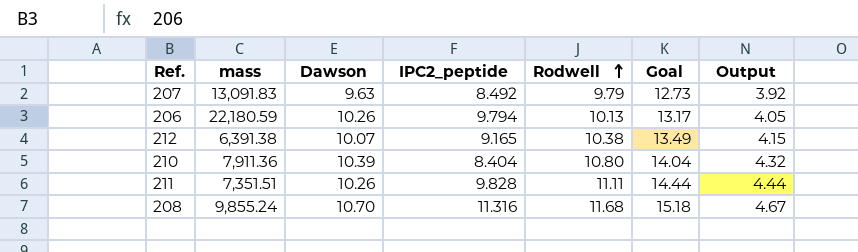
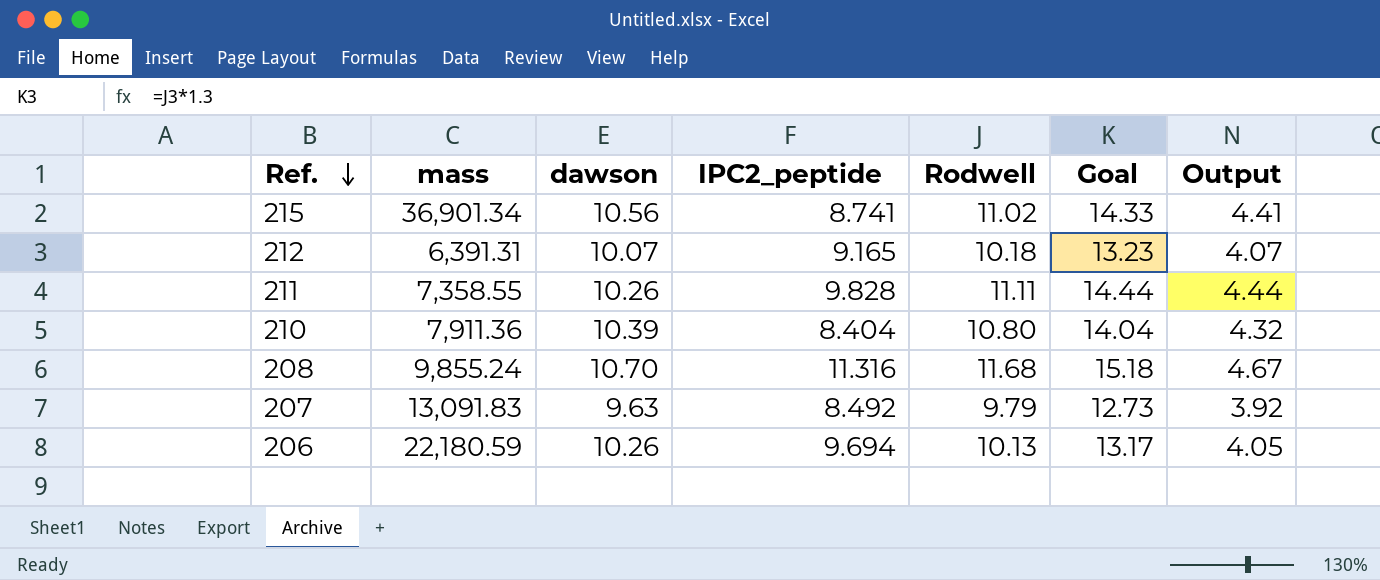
row order: Rodwell ascending -> Ref. descending
column name: Dawson -> dawson
row 215: none -> 36,901.34 | 10.56 | 8.741 | 11.02 | 14.33 | 4.41
212 | mass: 6,391.38 -> 6,391.31
212 | Rodwell: 10.38 -> 10.18
212 | Goal: 13.49 -> 13.23
212 | Output: 4.15 -> 4.07
211 | mass: 7,351.51 -> 7,358.55
206 | IPC2_peptide: 9.794 -> 9.694

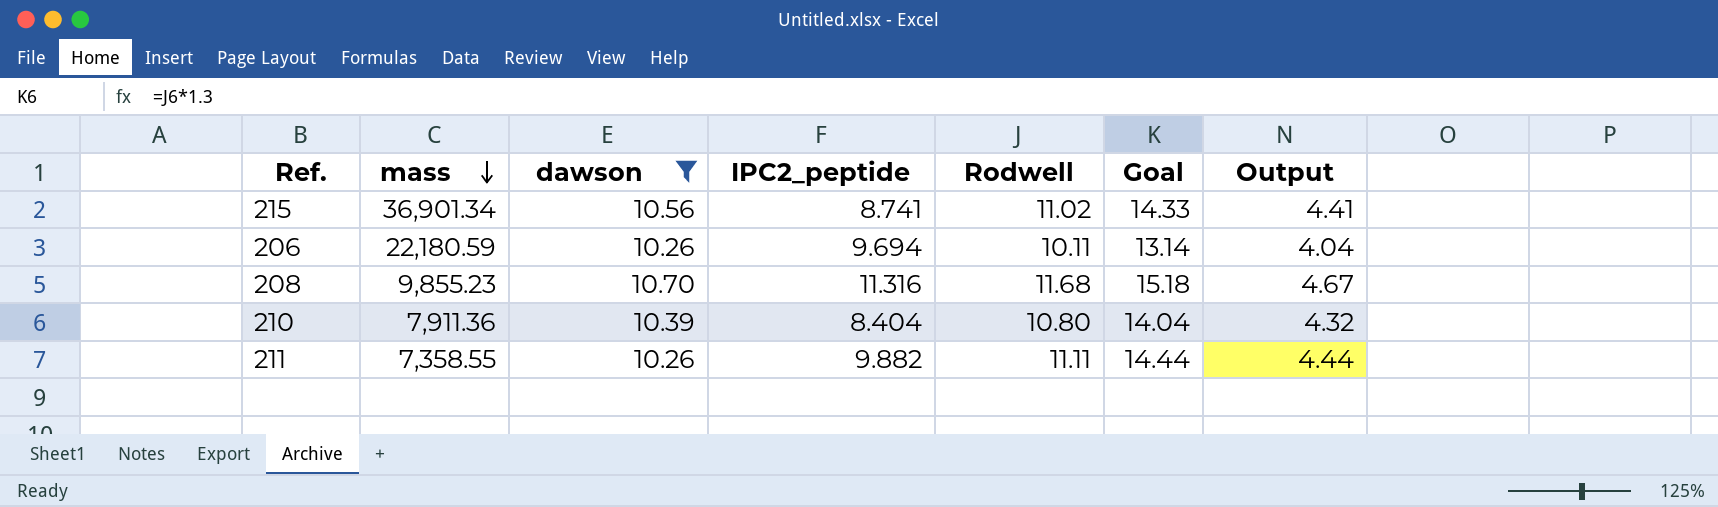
filter: none -> dawson >= 10.26
row order: Ref. descending -> mass descending
206 | Rodwell: 10.13 -> 10.11
206 | Goal: 13.17 -> 13.14
206 | Output: 4.05 -> 4.04
208 | mass: 9,855.24 -> 9,855.23
211 | IPC2_peptide: 9.828 -> 9.882

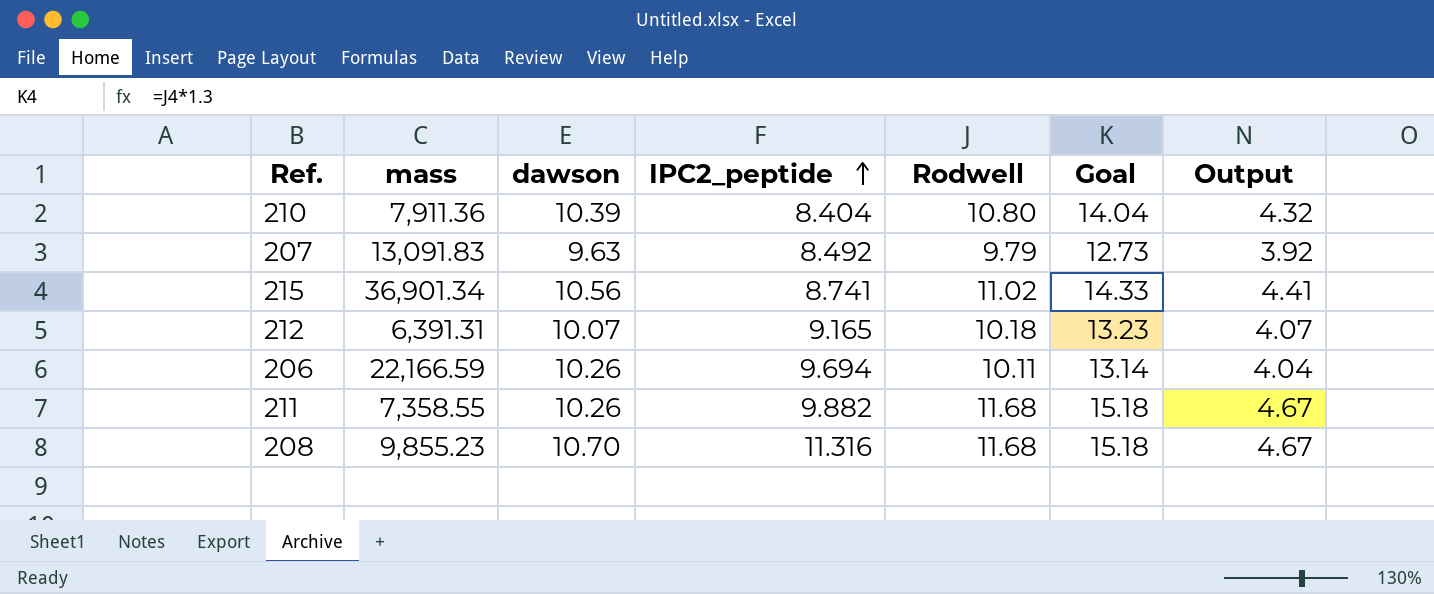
filter: dawson >= 10.26 -> none
row order: mass descending -> IPC2_peptide ascending
206 | mass: 22,180.59 -> 22,166.59
211 | Rodwell: 11.11 -> 11.68
211 | Goal: 14.44 -> 15.18
211 | Output: 4.44 -> 4.67

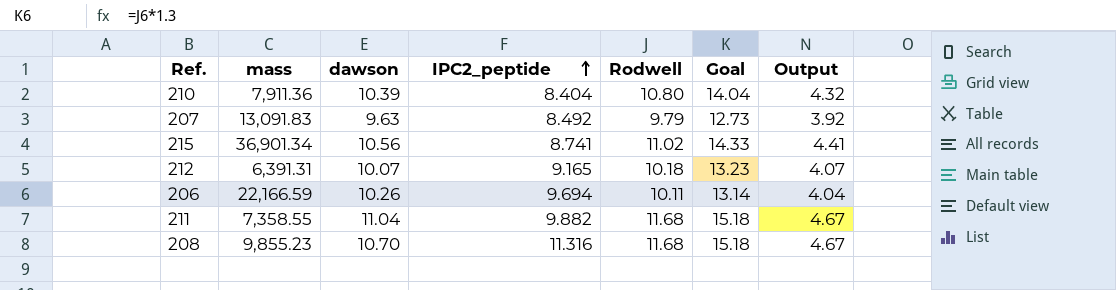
211 | dawson: 10.26 -> 11.04

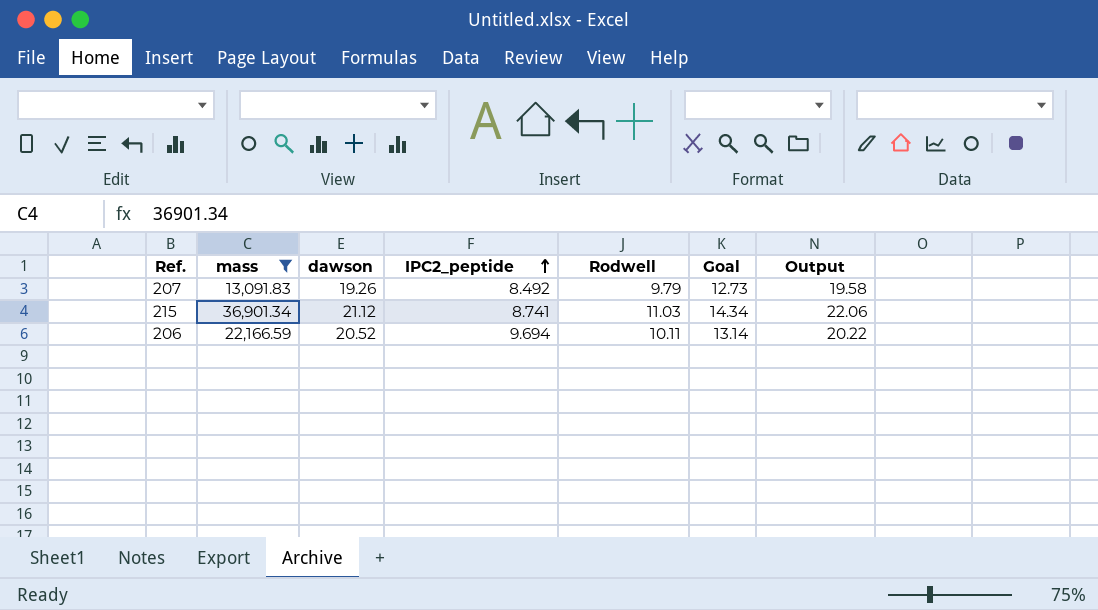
filter: none -> mass >= 13,091.83
column Output | formula: [Rodwell] * 0.4 -> [Rodwell] * 2
207 | dawson: 9.63 -> 19.26
215 | dawson: 10.56 -> 21.12
215 | Rodwell: 11.02 -> 11.03
215 | Goal: 14.33 -> 14.34
206 | dawson: 10.26 -> 20.52

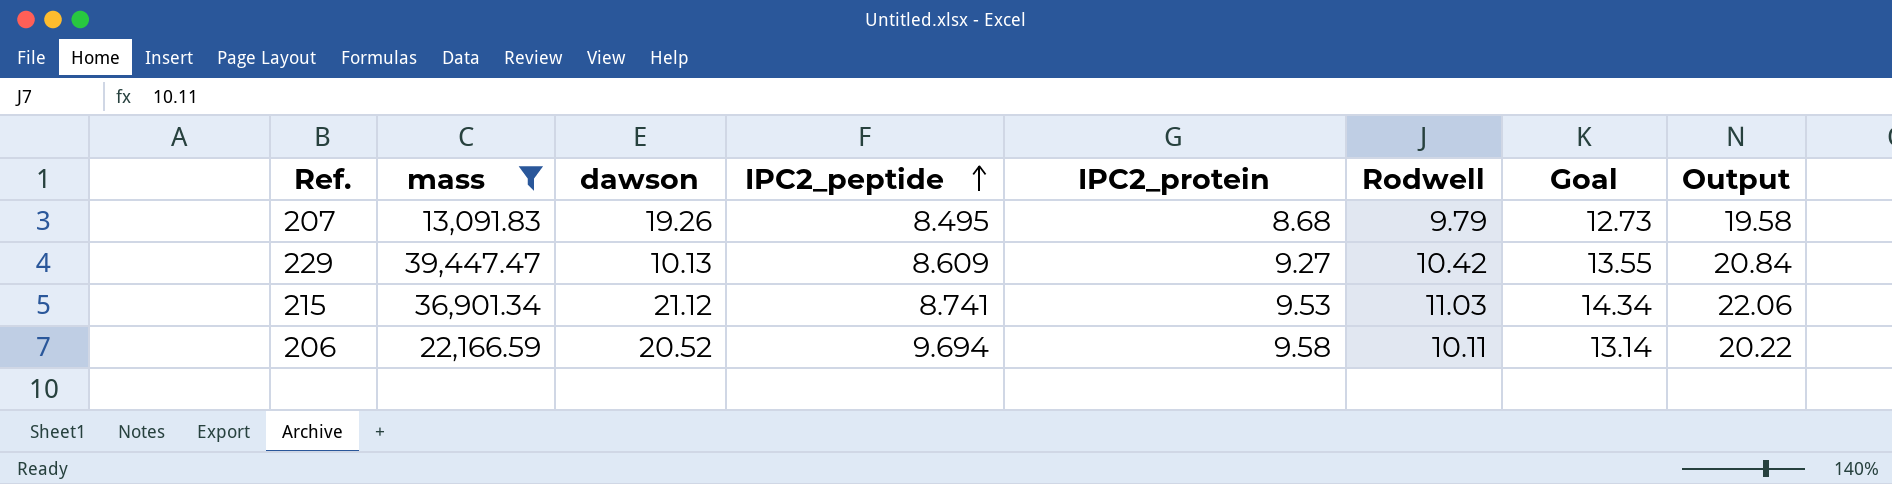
column IPC2_protein | position: none -> 5
207 | IPC2_peptide: 8.492 -> 8.495
row 229: none -> 39,447.47 | 10.13 | 8.609 | 9.27 | 10.42 | 13.55 | 20.84

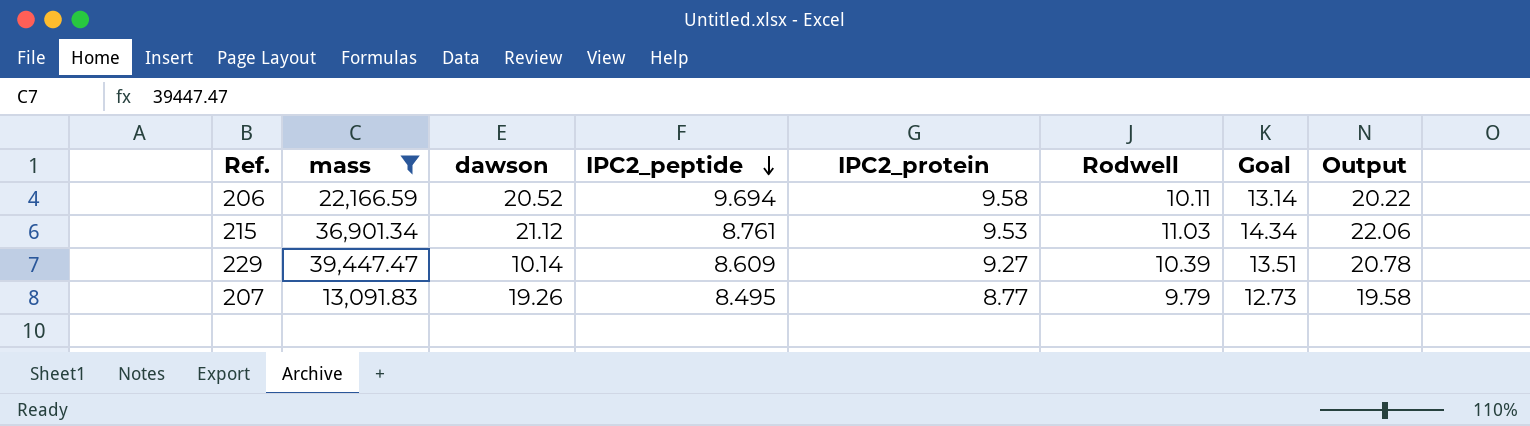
row order: IPC2_peptide ascending -> IPC2_peptide descending
215 | IPC2_peptide: 8.741 -> 8.761
229 | dawson: 10.13 -> 10.14
229 | Rodwell: 10.42 -> 10.39
229 | Goal: 13.55 -> 13.51
229 | Output: 20.84 -> 20.78
207 | IPC2_protein: 8.68 -> 8.77

